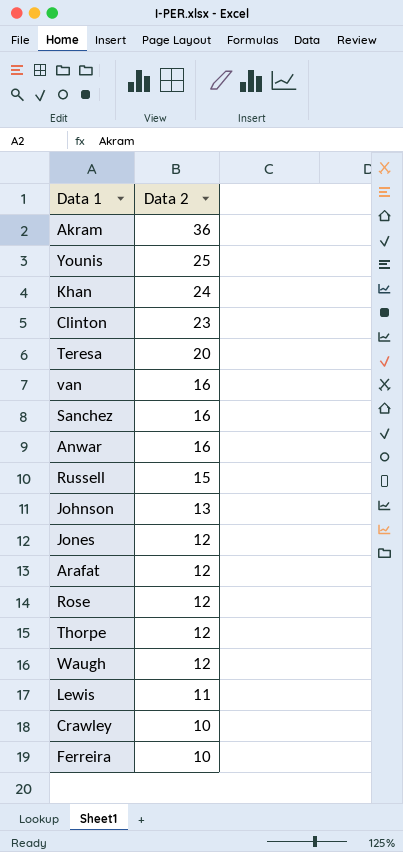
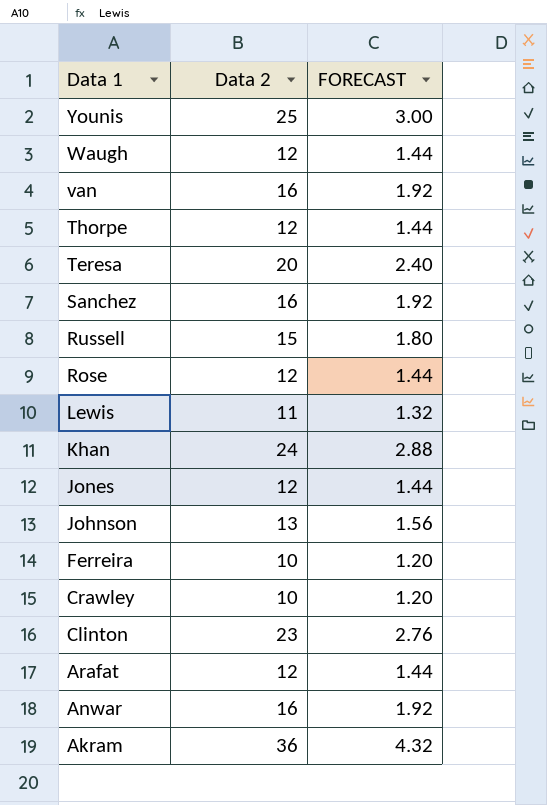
row order: Data 2 descending -> Data 1 descending
column FORECAST | formula: none -> [Data 2] * 0.12

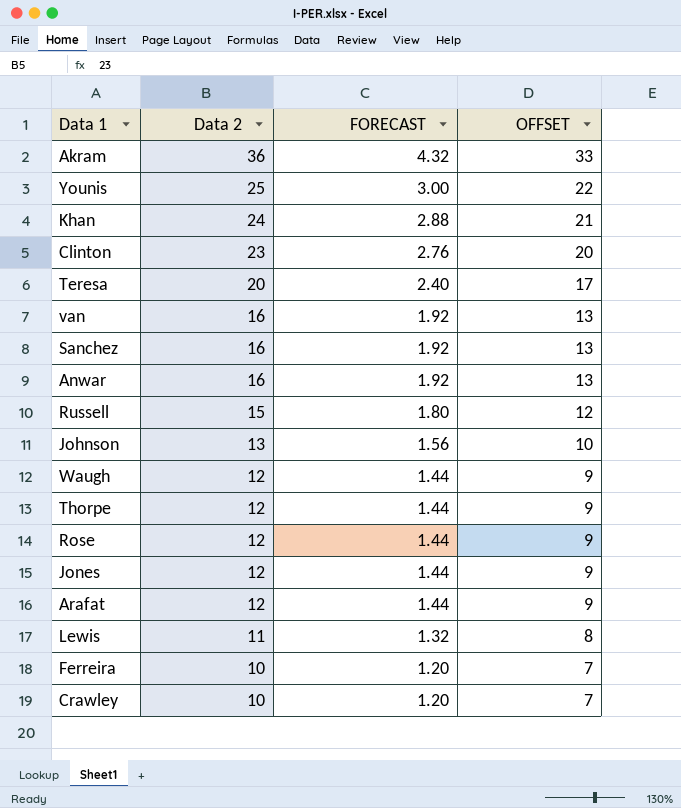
row order: Data 1 descending -> Data 2 descending
column OFFSET | formula: none -> [Data 2] - 3

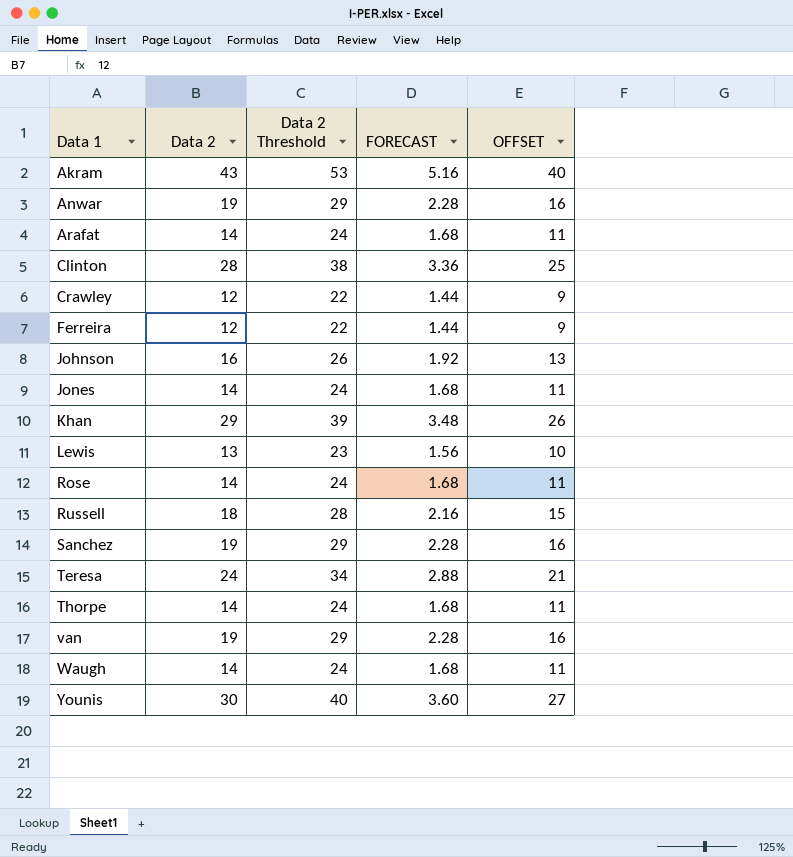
row order: Data 2 descending -> Data 1 ascending
column Data 2 Threshold | formula: none -> [Data 2] + 10
Akram | Data 2: 36 -> 43
Akram | FORECAST: 4.32 -> 5.16
Akram | OFFSET: 33 -> 40
Anwar | Data 2: 16 -> 19
Anwar | FORECAST: 1.92 -> 2.28
Anwar | OFFSET: 13 -> 16
Arafat | Data 2: 12 -> 14
Arafat | FORECAST: 1.44 -> 1.68
Arafat | OFFSET: 9 -> 11
Clinton | Data 2: 23 -> 28
Clinton | FORECAST: 2.76 -> 3.36
Clinton | OFFSET: 20 -> 25
Crawley | Data 2: 10 -> 12
Crawley | FORECAST: 1.20 -> 1.44
Crawley | OFFSET: 7 -> 9
Ferreira | Data 2: 10 -> 12
Ferreira | FORECAST: 1.20 -> 1.44
Ferreira | OFFSET: 7 -> 9
Johnson | Data 2: 13 -> 16
Johnson | FORECAST: 1.56 -> 1.92
Johnson | OFFSET: 10 -> 13
Jones | Data 2: 12 -> 14
Jones | FORECAST: 1.44 -> 1.68
Jones | OFFSET: 9 -> 11
Khan | Data 2: 24 -> 29
Khan | FORECAST: 2.88 -> 3.48
Khan | OFFSET: 21 -> 26
Lewis | Data 2: 11 -> 13
Lewis | FORECAST: 1.32 -> 1.56
Lewis | OFFSET: 8 -> 10
Rose | Data 2: 12 -> 14
Rose | FORECAST: 1.44 -> 1.68
Rose | OFFSET: 9 -> 11
Russell | Data 2: 15 -> 18
Russell | FORECAST: 1.80 -> 2.16
Russell | OFFSET: 12 -> 15
Sanchez | Data 2: 16 -> 19
Sanchez | FORECAST: 1.92 -> 2.28
Sanchez | OFFSET: 13 -> 16
Teresa | Data 2: 20 -> 24
Teresa | FORECAST: 2.40 -> 2.88
Teresa | OFFSET: 17 -> 21
Thorpe | Data 2: 12 -> 14
Thorpe | FORECAST: 1.44 -> 1.68
Thorpe | OFFSET: 9 -> 11
van | Data 2: 16 -> 19
van | FORECAST: 1.92 -> 2.28
van | OFFSET: 13 -> 16
Waugh | Data 2: 12 -> 14
Waugh | FORECAST: 1.44 -> 1.68
Waugh | OFFSET: 9 -> 11
Younis | Data 2: 25 -> 30
Younis | FORECAST: 3.00 -> 3.60
Younis | OFFSET: 22 -> 27

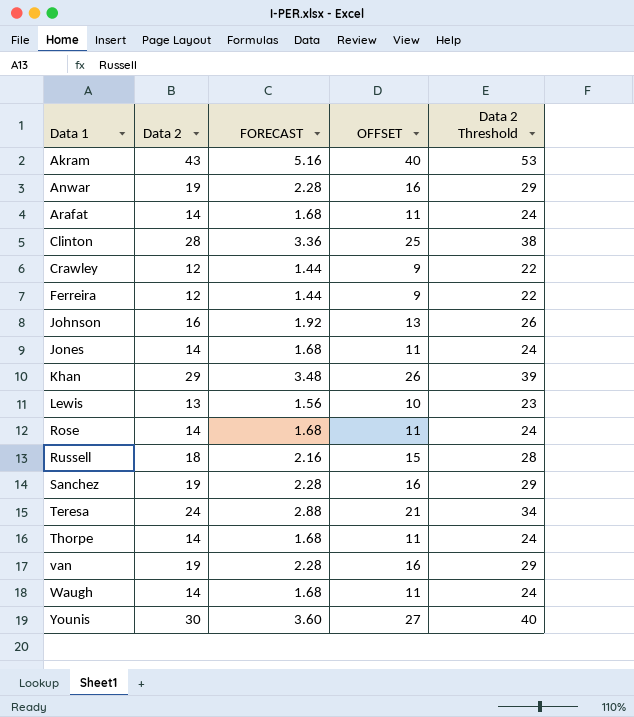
column Data 2 Threshold | position: 3 -> 5

